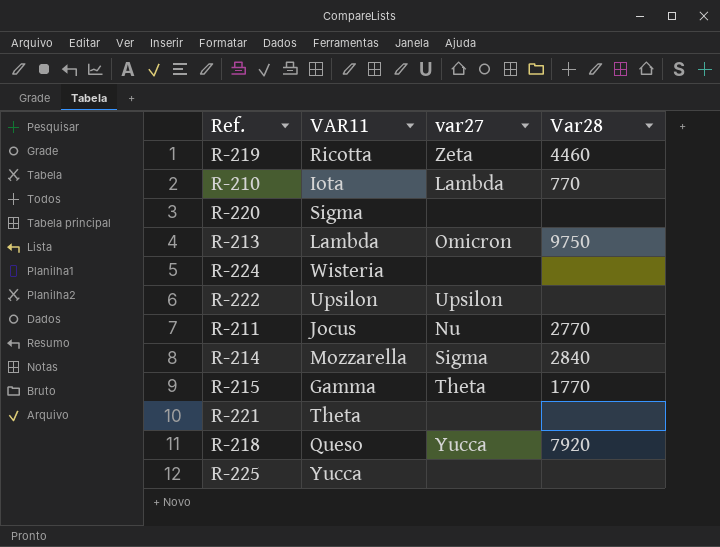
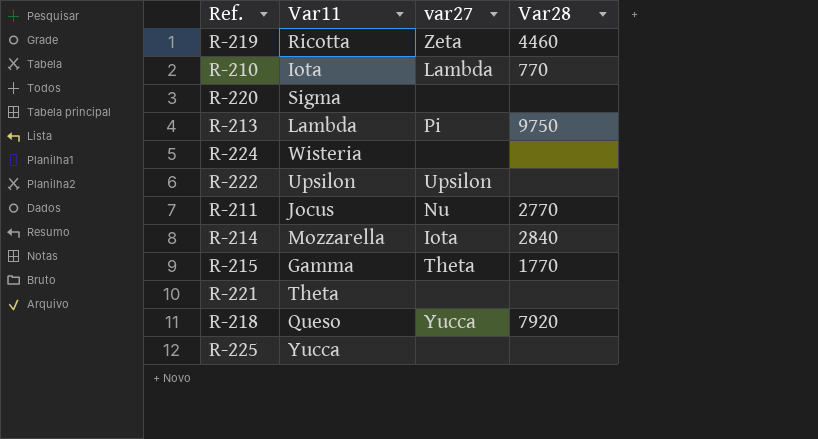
column name: VAR11 -> Var11
R-213 | var27: Omicron -> Pi
R-214 | var27: Sigma -> Iota

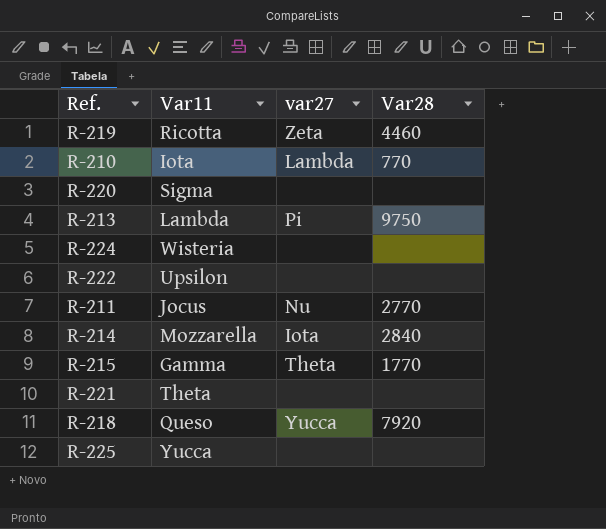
R-222 | var27: Upsilon -> none

